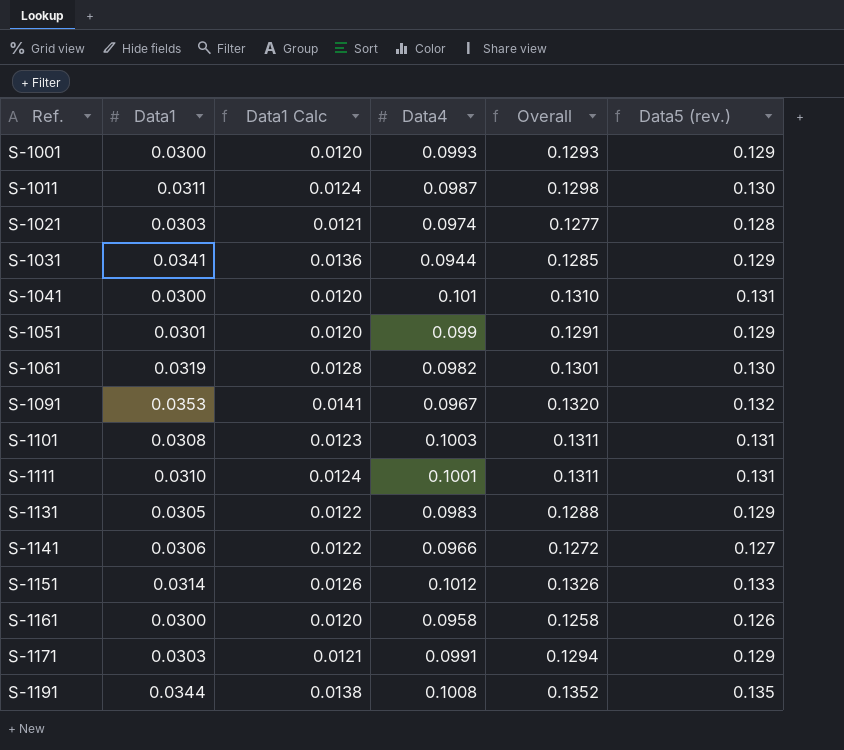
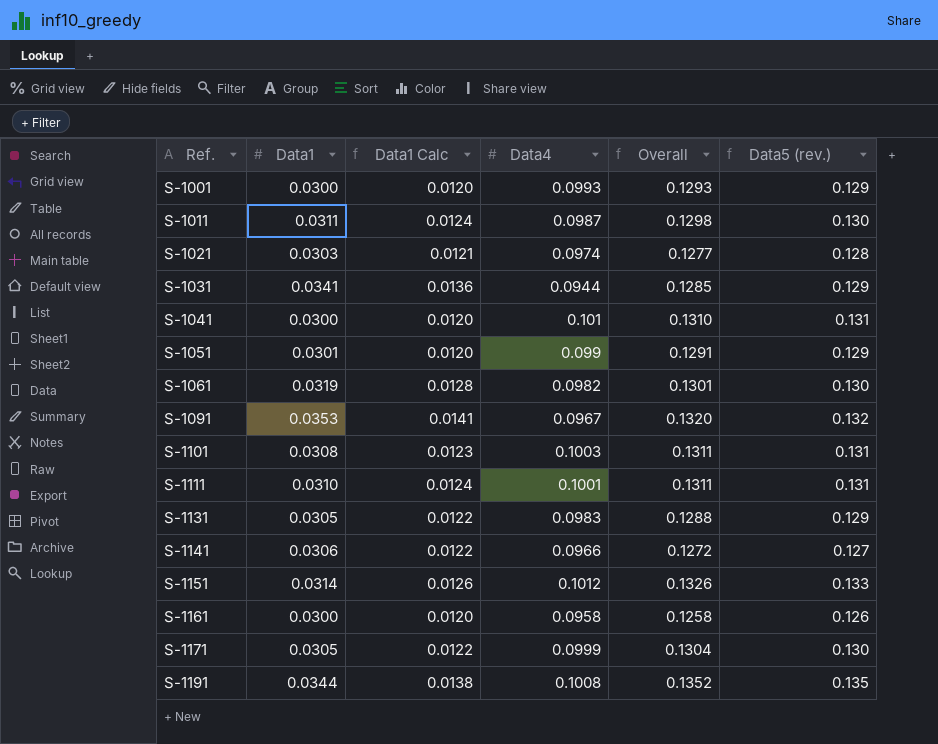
S-1171 | Data1: 0.0303 -> 0.0305
S-1171 | Data1 Calc: 0.0121 -> 0.0122
S-1171 | Data4: 0.0991 -> 0.0999
S-1171 | Overall: 0.1294 -> 0.1304
S-1171 | Data5 (rev.): 0.129 -> 0.130

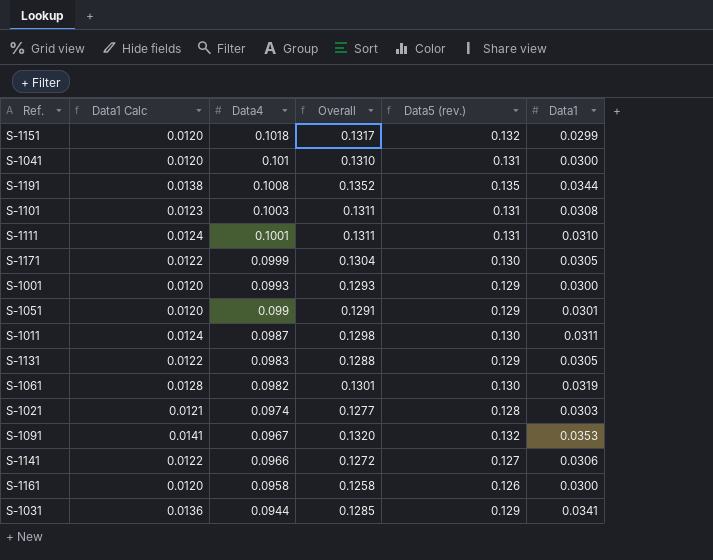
row order: Ref. ascending -> Data4 descending
column Data1 | position: 2 -> 6
S-1151 | Data1 Calc: 0.0126 -> 0.0120
S-1151 | Data4: 0.1012 -> 0.1018
S-1151 | Overall: 0.1326 -> 0.1317
S-1151 | Data5 (rev.): 0.133 -> 0.132
S-1151 | Data1: 0.0314 -> 0.0299

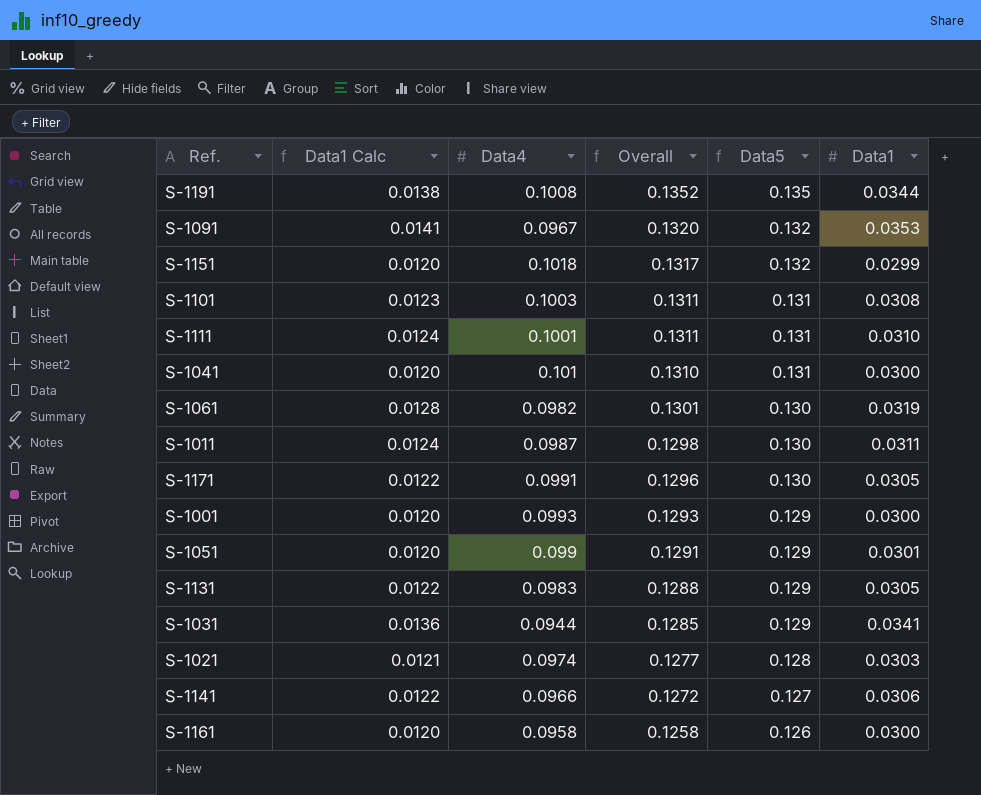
row order: Data4 descending -> Overall descending
column name: Data5 (rev.) -> Data5
S-1171 | Data4: 0.0999 -> 0.0991
S-1171 | Overall: 0.1304 -> 0.1296

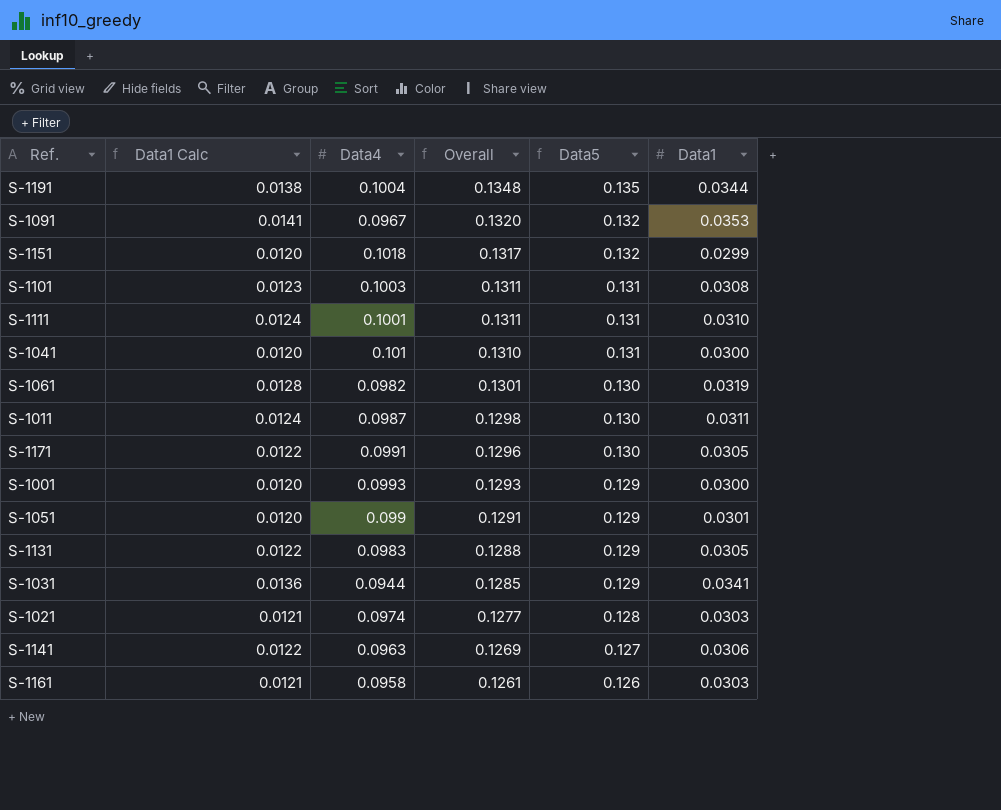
S-1191 | Data4: 0.1008 -> 0.1004
S-1191 | Overall: 0.1352 -> 0.1348
S-1141 | Data4: 0.0966 -> 0.0963
S-1141 | Overall: 0.1272 -> 0.1269
S-1161 | Data1 Calc: 0.0120 -> 0.0121
S-1161 | Overall: 0.1258 -> 0.1261
S-1161 | Data1: 0.0300 -> 0.0303

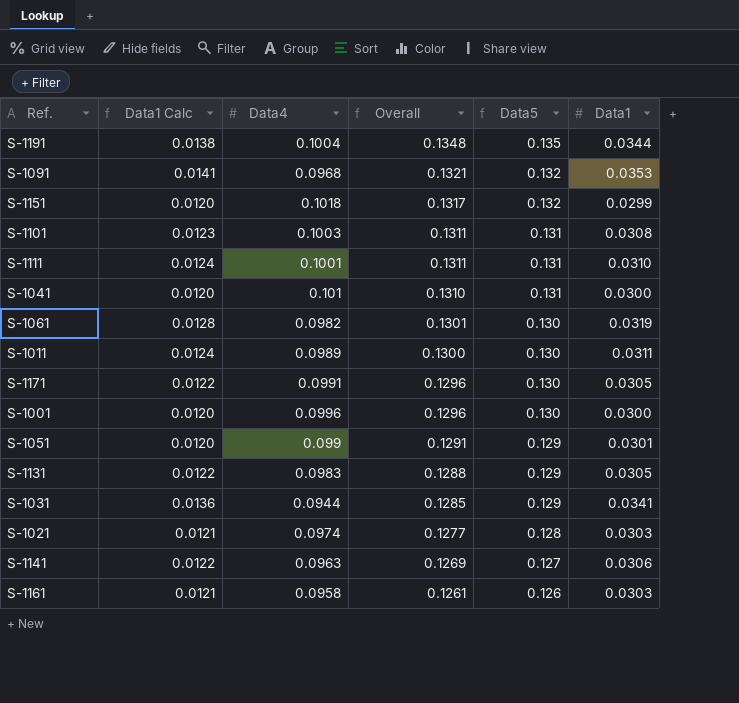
S-1091 | Data4: 0.0967 -> 0.0968
S-1091 | Overall: 0.1320 -> 0.1321
S-1011 | Data4: 0.0987 -> 0.0989
S-1011 | Overall: 0.1298 -> 0.1300
S-1001 | Data4: 0.0993 -> 0.0996
S-1001 | Overall: 0.1293 -> 0.1296
S-1001 | Data5: 0.129 -> 0.130

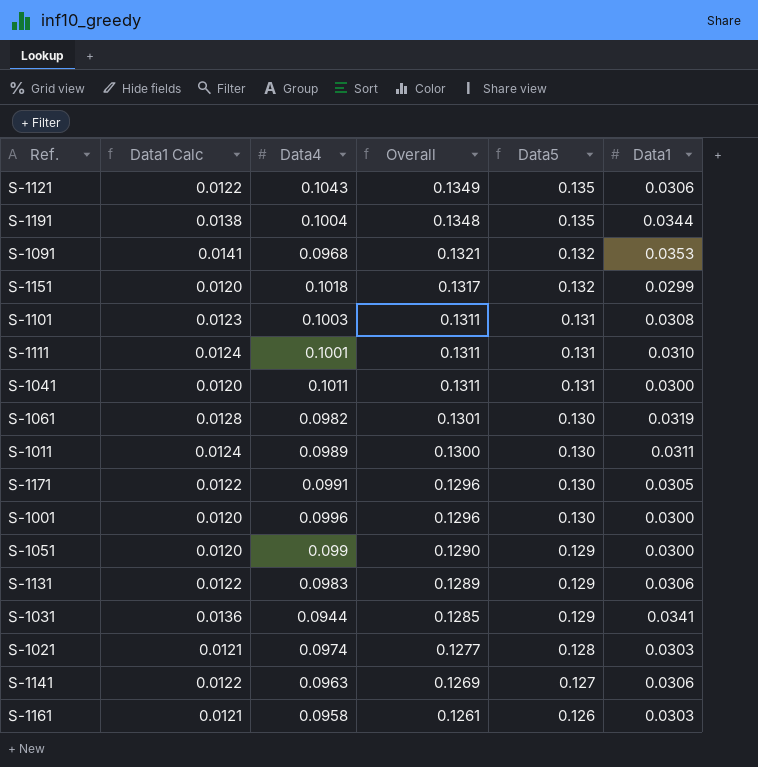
row S-1121: none -> 0.0122 | 0.1043 | 0.1349 | 0.135 | 0.0306
S-1041 | Data4: 0.101 -> 0.1011
S-1041 | Overall: 0.1310 -> 0.1311
S-1051 | Overall: 0.1291 -> 0.1290
S-1051 | Data1: 0.0301 -> 0.0300
S-1131 | Overall: 0.1288 -> 0.1289
S-1131 | Data1: 0.0305 -> 0.0306

